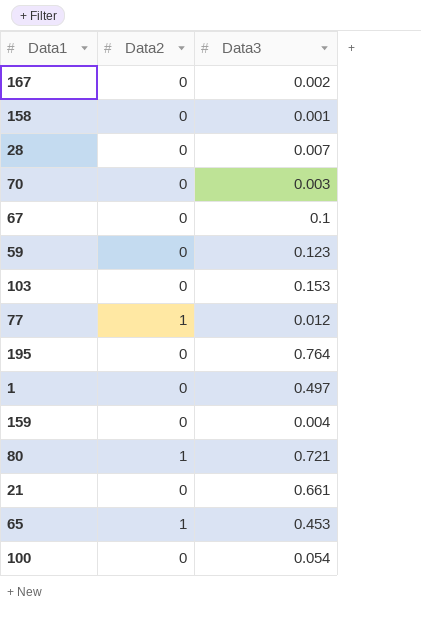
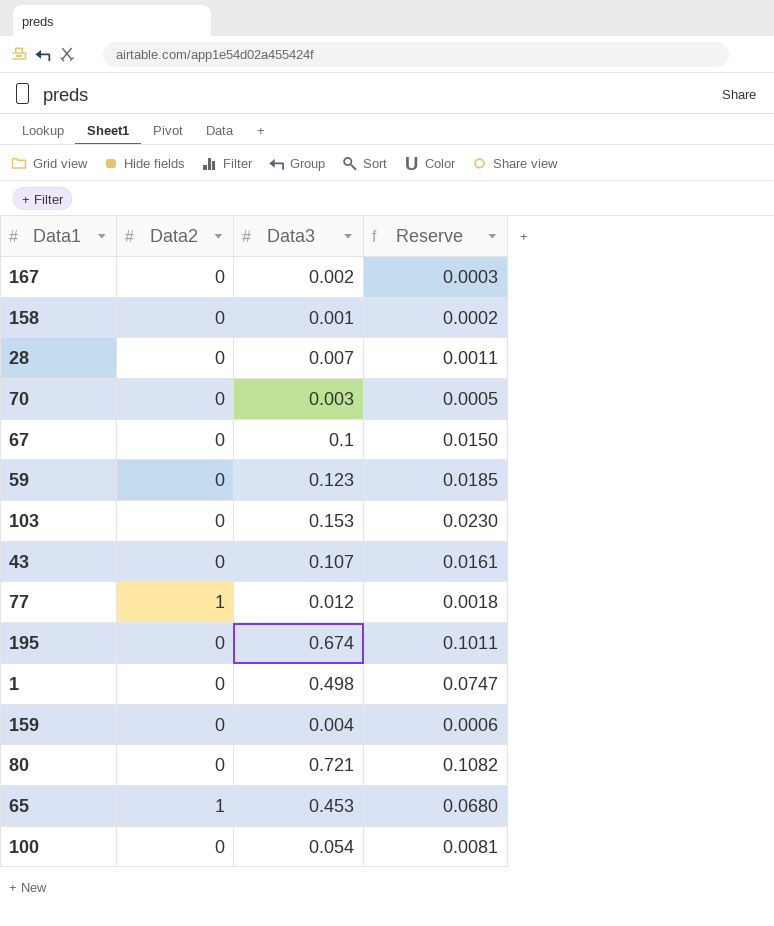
column Reserve | formula: none -> [Data3] * 0.15
row 21: 0 | 0.661 -> none
row 43: none -> 0 | 0.107 | 0.0161
195 | Data3: 0.764 -> 0.674
1 | Data3: 0.497 -> 0.498
80 | Data2: 1 -> 0

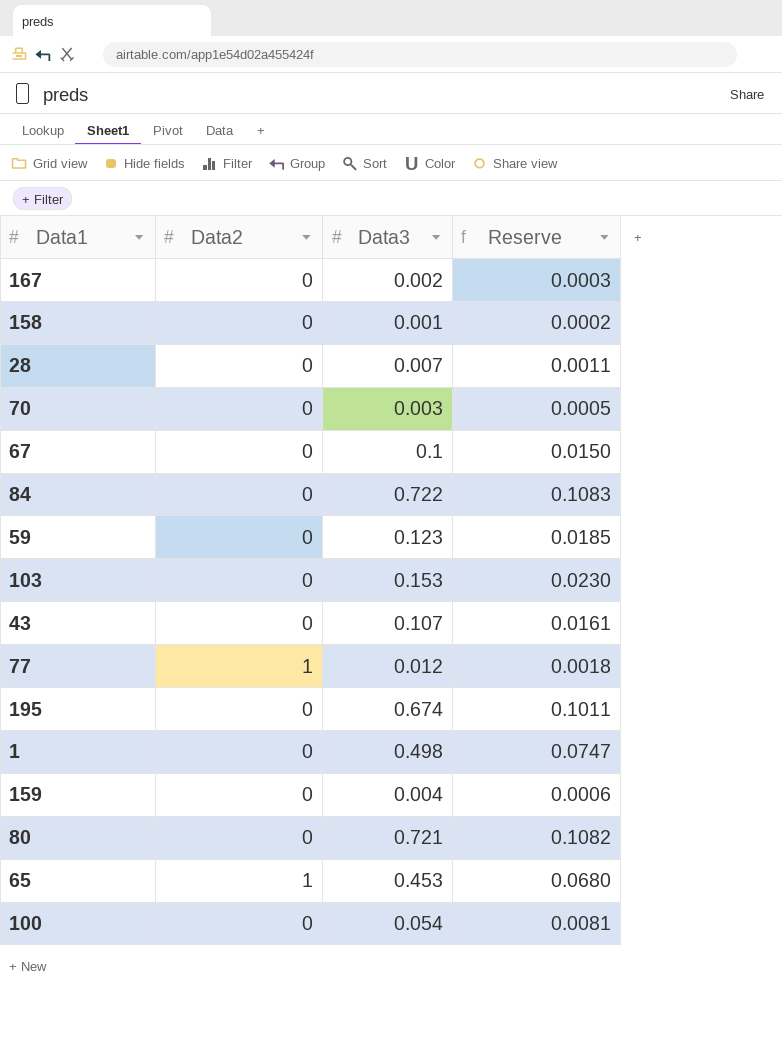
row 84: none -> 0 | 0.722 | 0.1083

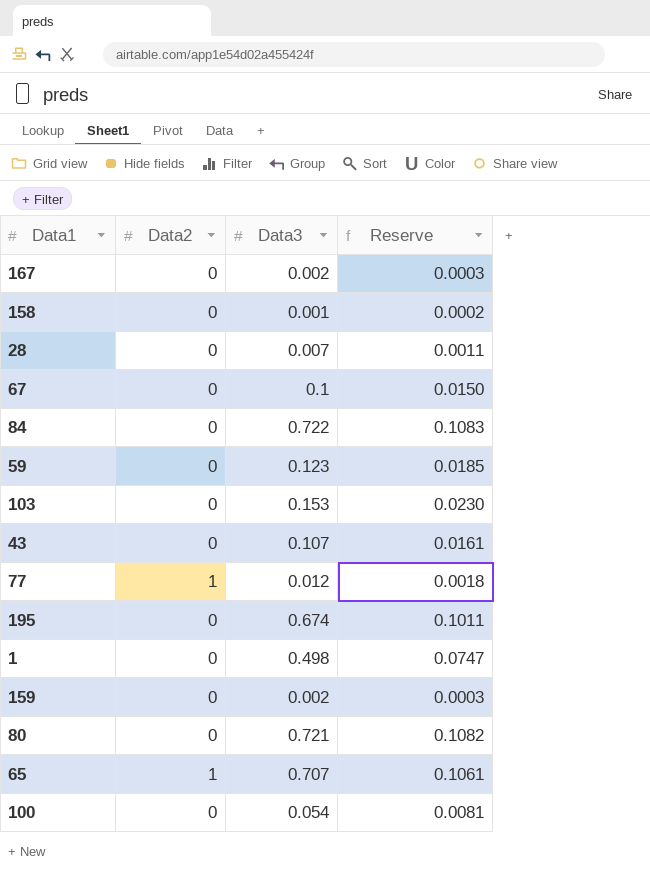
row 70: 0 | 0.003 | 0.0005 -> none
159 | Data3: 0.004 -> 0.002
159 | Reserve: 0.0006 -> 0.0003
65 | Data3: 0.453 -> 0.707
65 | Reserve: 0.0680 -> 0.1061

